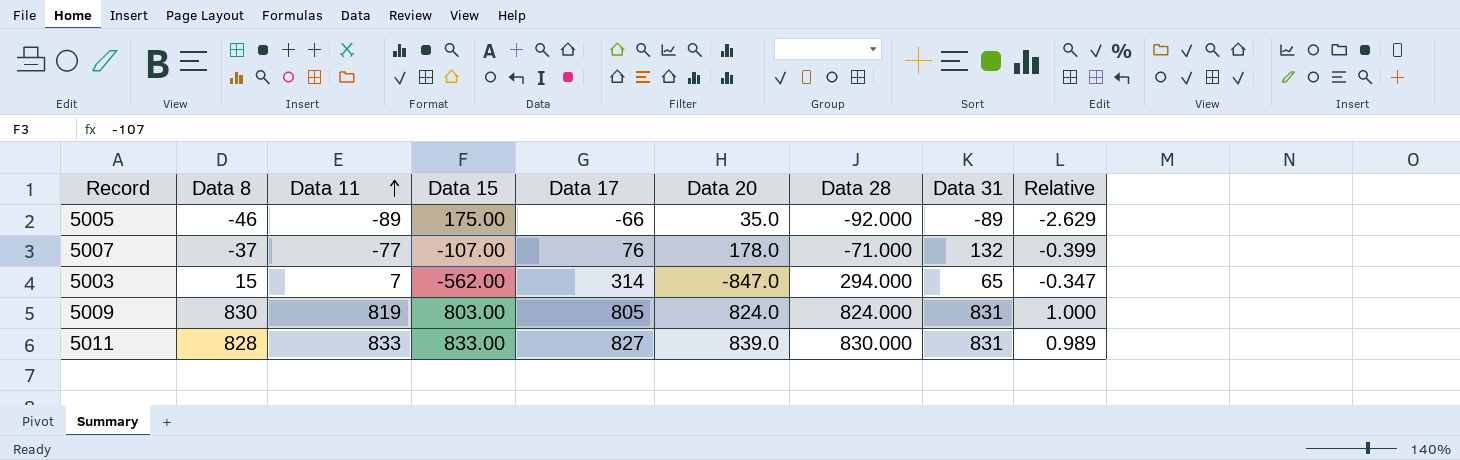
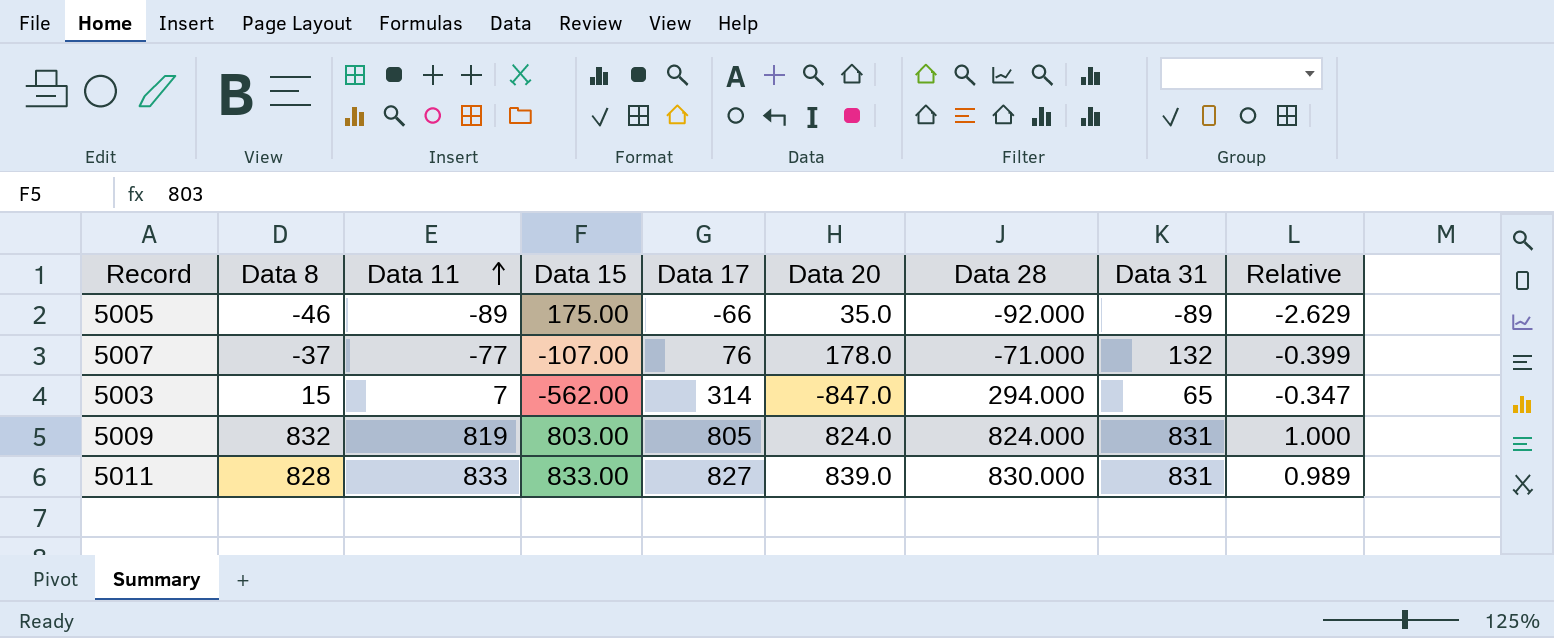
5009 | Data 8: 830 -> 832

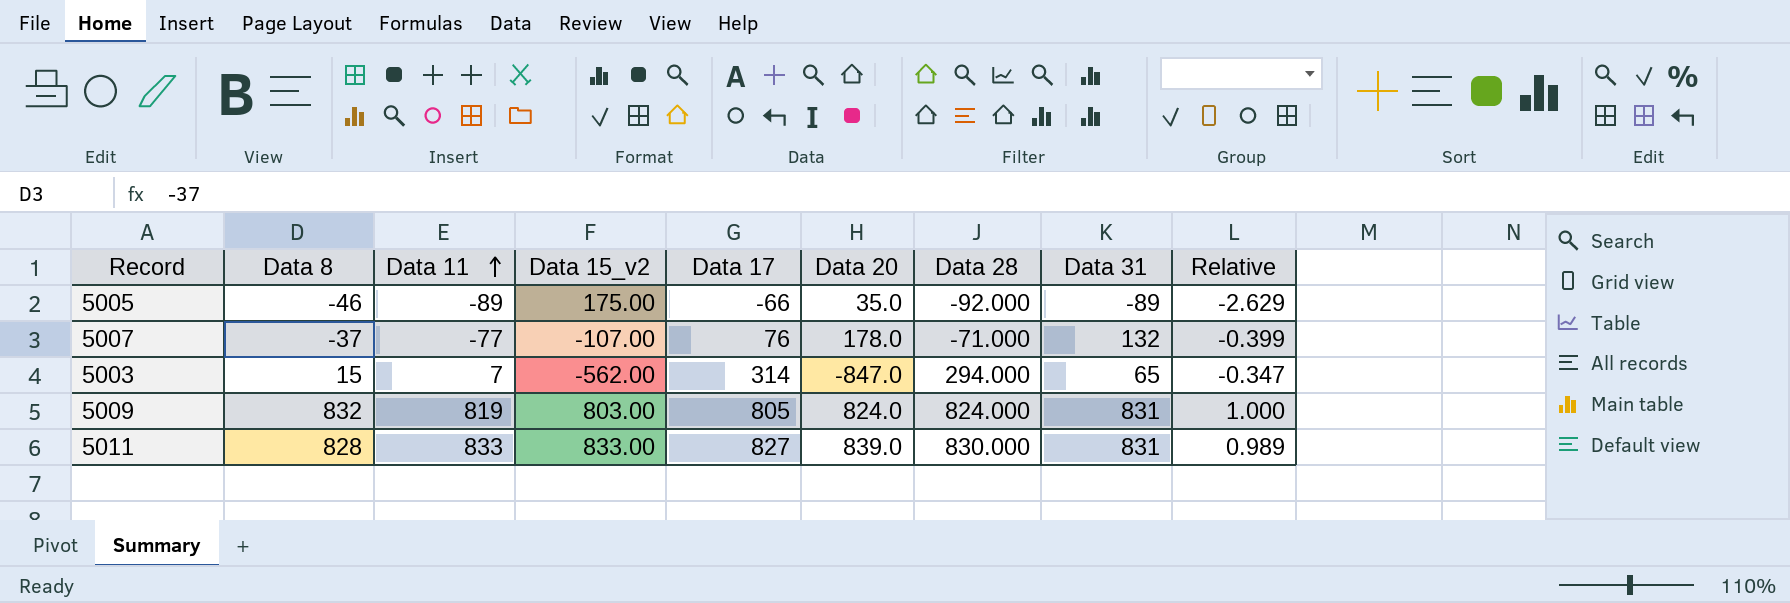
column name: Data 15 -> Data 15_v2

